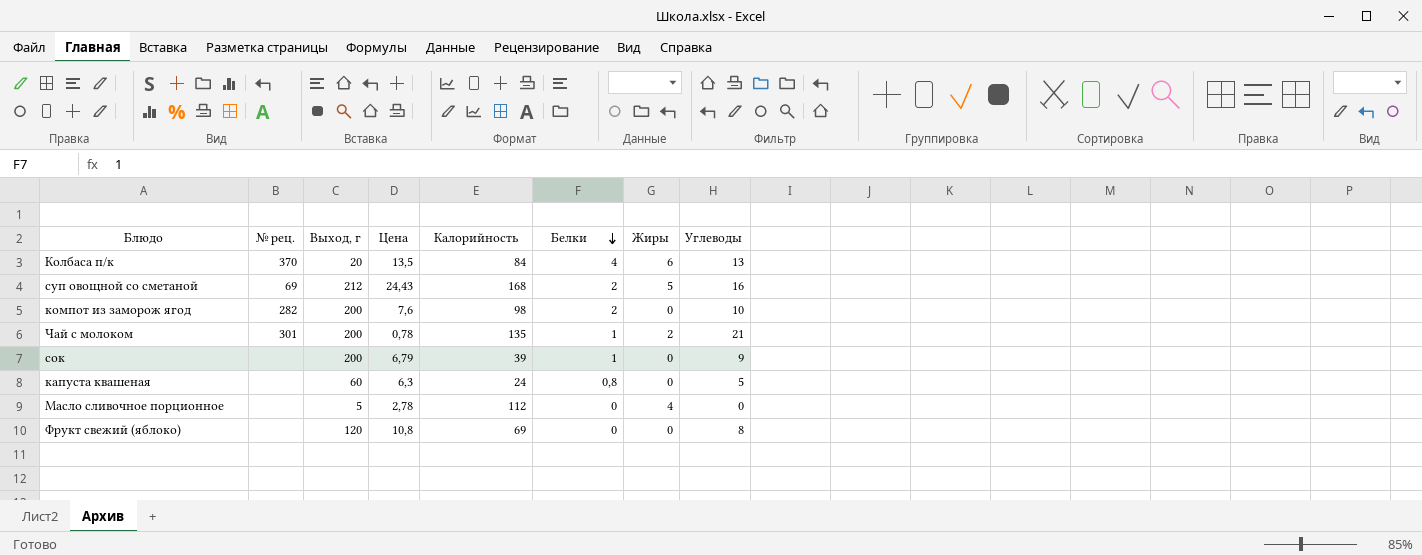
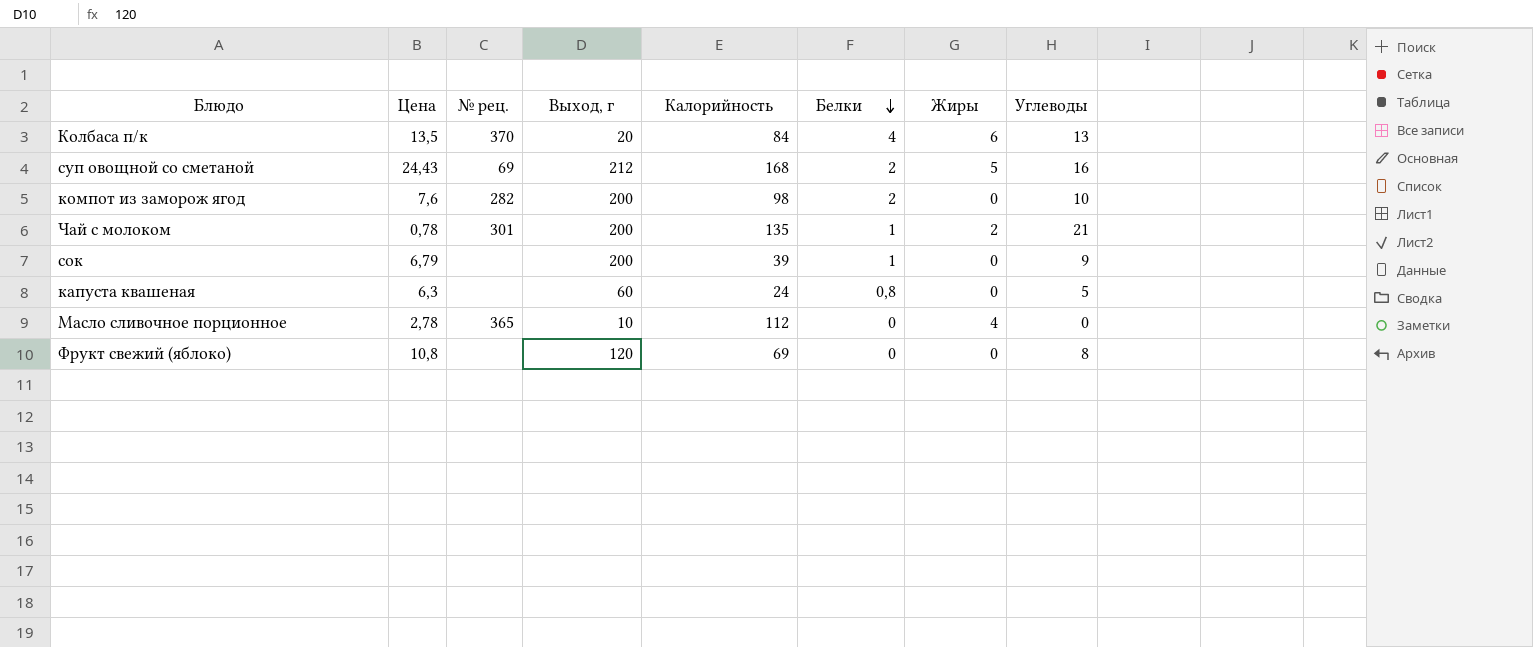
column Цена | position: 4 -> 2
Масло сливочное порционное | № рец.: none -> 365
Масло сливочное порционное | Выход, г: 5 -> 10

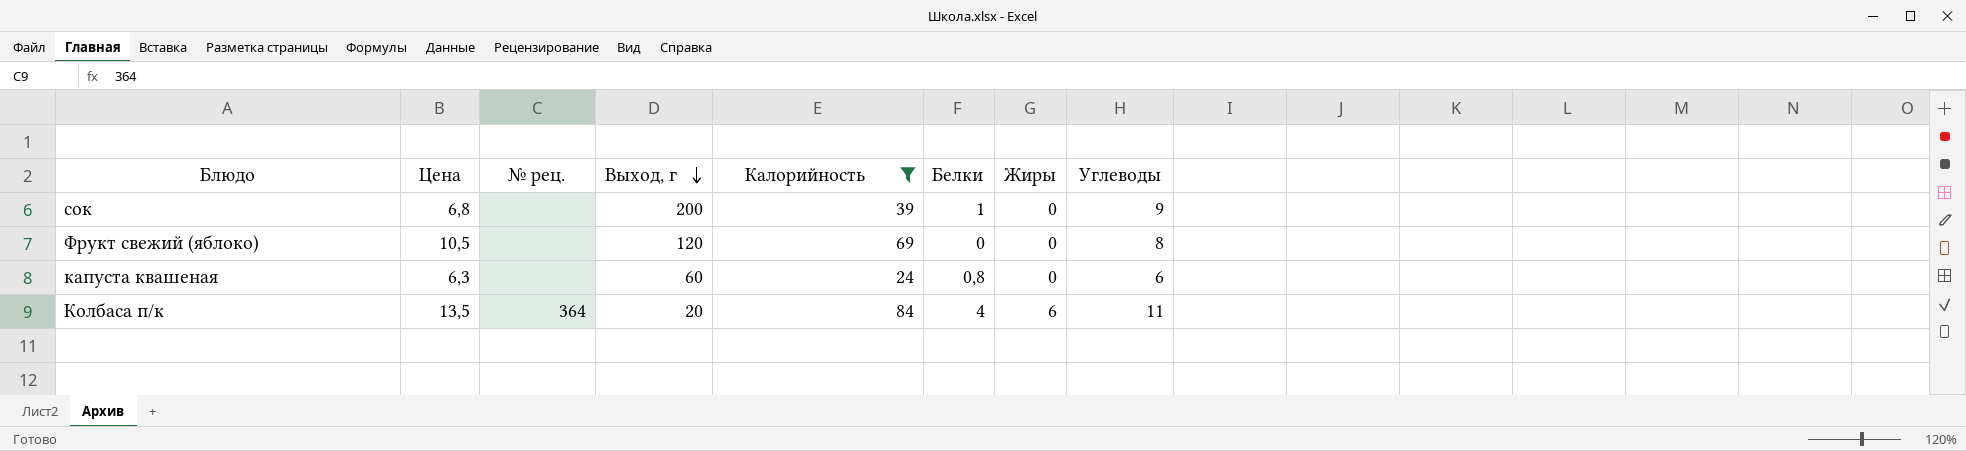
filter: none -> Калорийность <= 84
row order: Белки descending -> Выход, г descending
сок | Цена: 6,79 -> 6,8
Фрукт свежий (яблоко) | Цена: 10,8 -> 10,5
капуста квашеная | Углеводы: 5 -> 6
Колбаса п/к | № рец.: 370 -> 364
Колбаса п/к | Углеводы: 13 -> 11

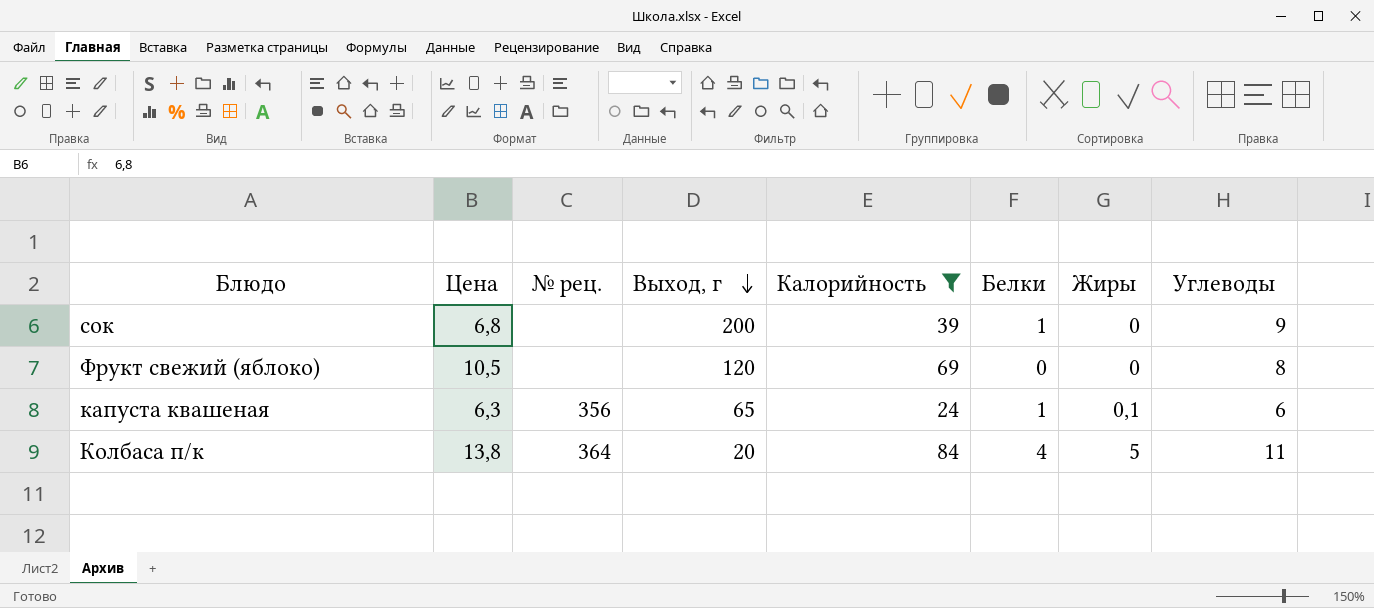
капуста квашеная | № рец.: none -> 356
капуста квашеная | Выход, г: 60 -> 65
капуста квашеная | Белки: 0,8 -> 1
капуста квашеная | Жиры: 0 -> 0,1
Колбаса п/к | Цена: 13,5 -> 13,8
Колбаса п/к | Жиры: 6 -> 5

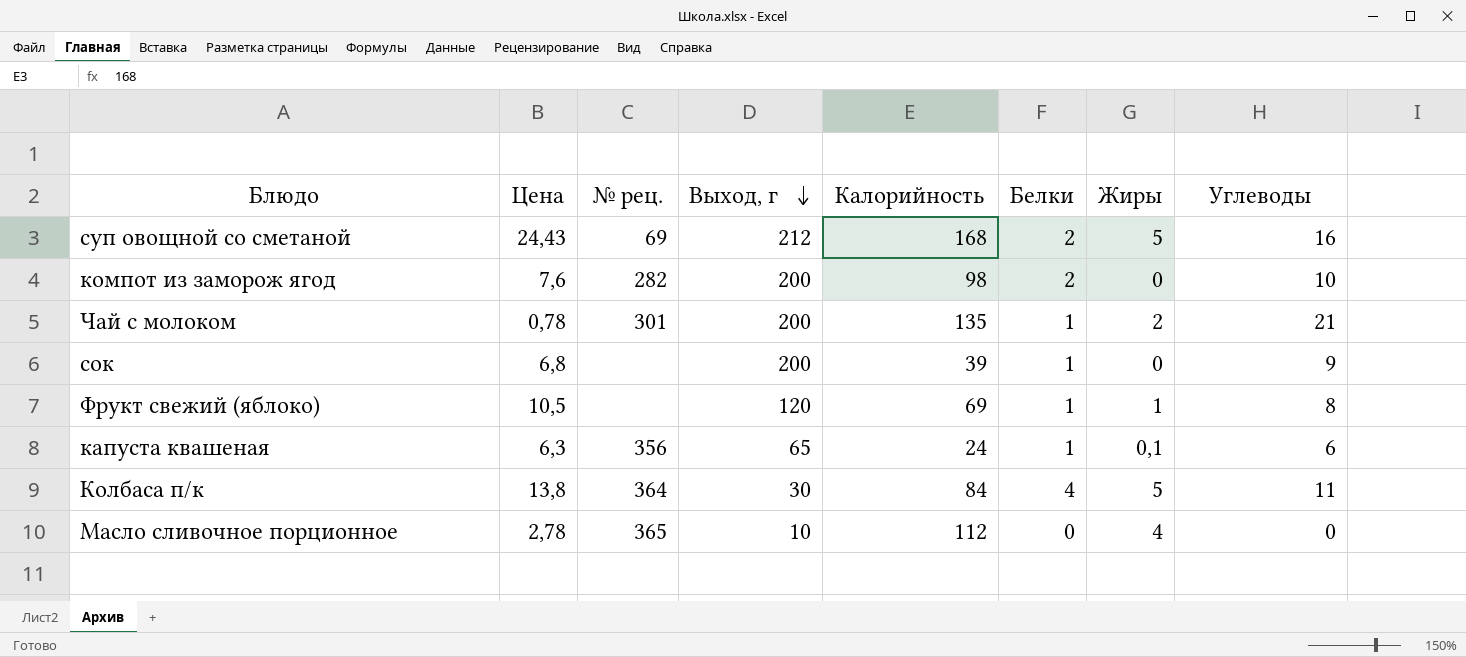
filter: Калорийность <= 84 -> none
Фрукт свежий (яблоко) | Белки: 0 -> 1
Фрукт свежий (яблоко) | Жиры: 0 -> 1
Колбаса п/к | Выход, г: 20 -> 30

